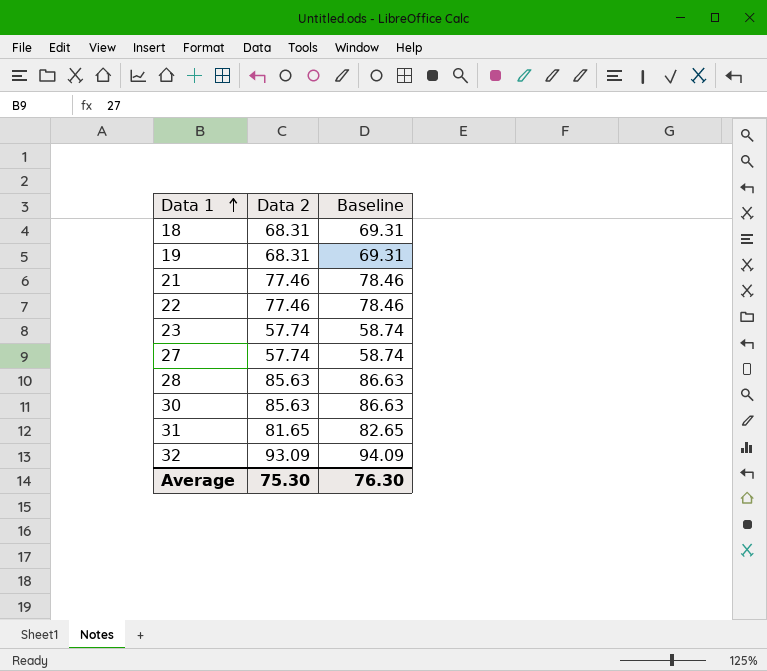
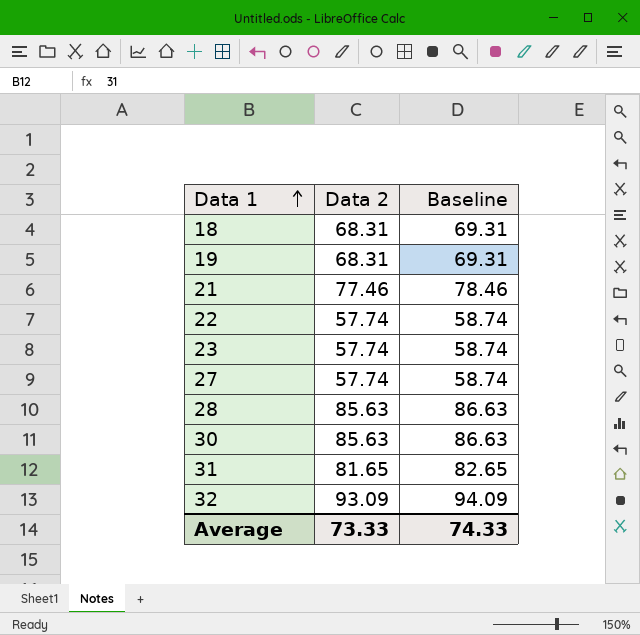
22 | Data 2: 77.46 -> 57.74
22 | Baseline: 78.46 -> 58.74
Average | Data 2: 75.30 -> 73.33
Average | Baseline: 76.30 -> 74.33

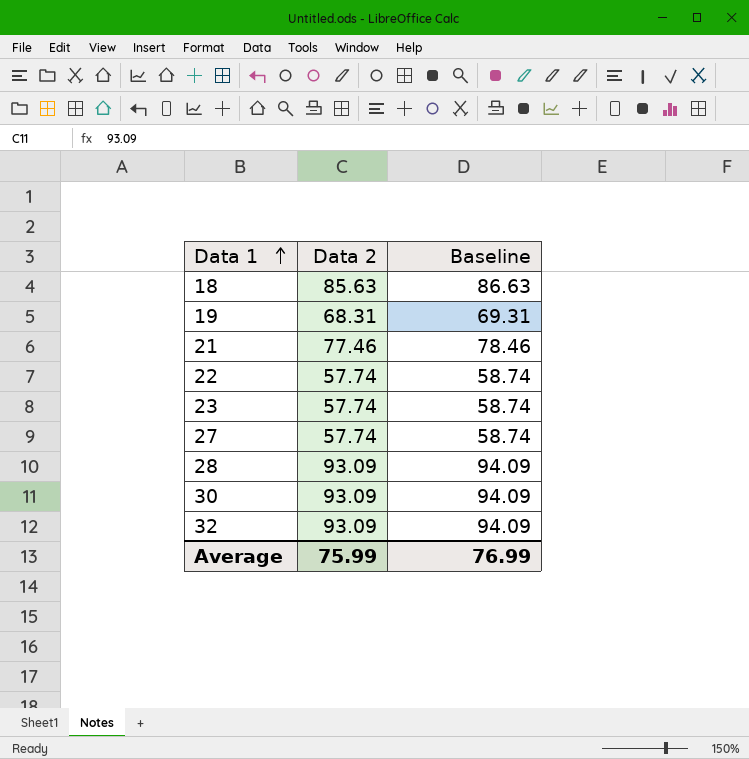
row 31: 81.65 | 82.65 -> none
18 | Data 2: 68.31 -> 85.63
18 | Baseline: 69.31 -> 86.63
28 | Data 2: 85.63 -> 93.09
28 | Baseline: 86.63 -> 94.09
30 | Data 2: 85.63 -> 93.09
30 | Baseline: 86.63 -> 94.09
Average | Data 2: 73.33 -> 75.99
Average | Baseline: 74.33 -> 76.99

